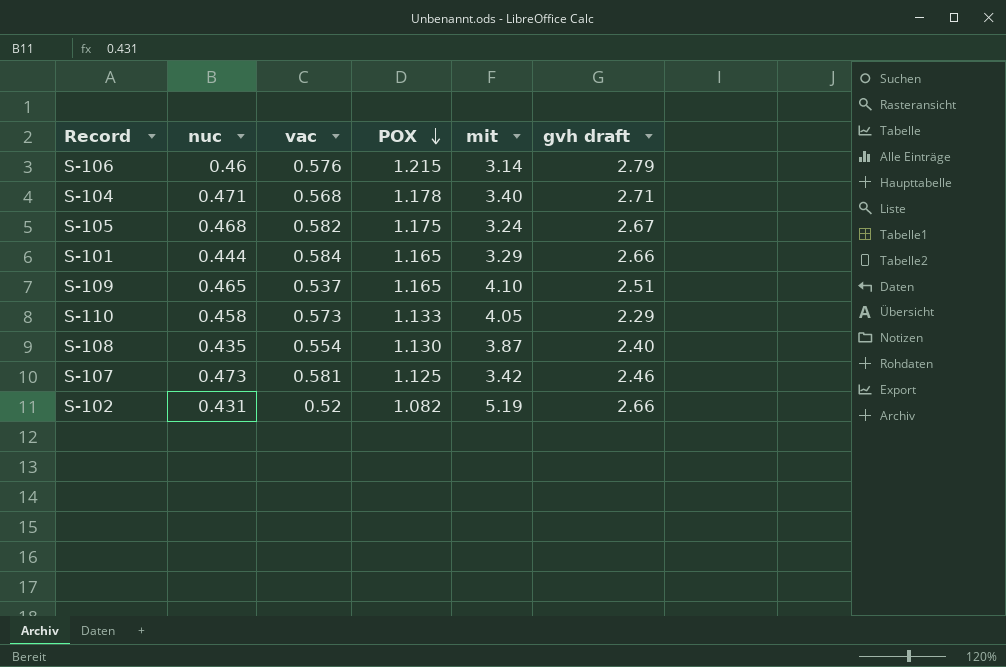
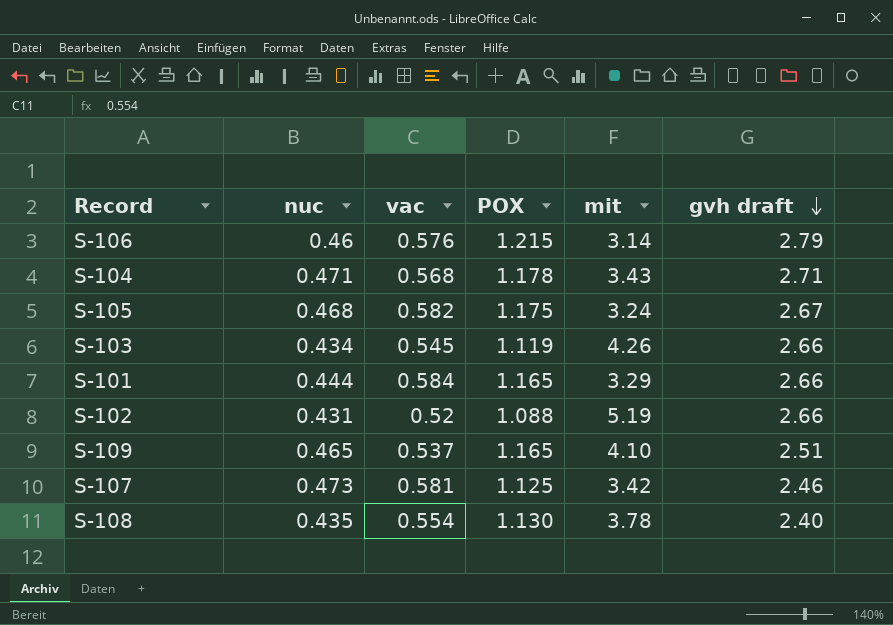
row order: POX descending -> gvh draft descending
row S-110: 0.458 | 0.573 | 1.133 | 4.05 | 2.29 -> none
S-104 | mit: 3.40 -> 3.43
row S-103: none -> 0.434 | 0.545 | 1.119 | 4.26 | 2.66
S-102 | POX: 1.082 -> 1.088
S-108 | mit: 3.87 -> 3.78

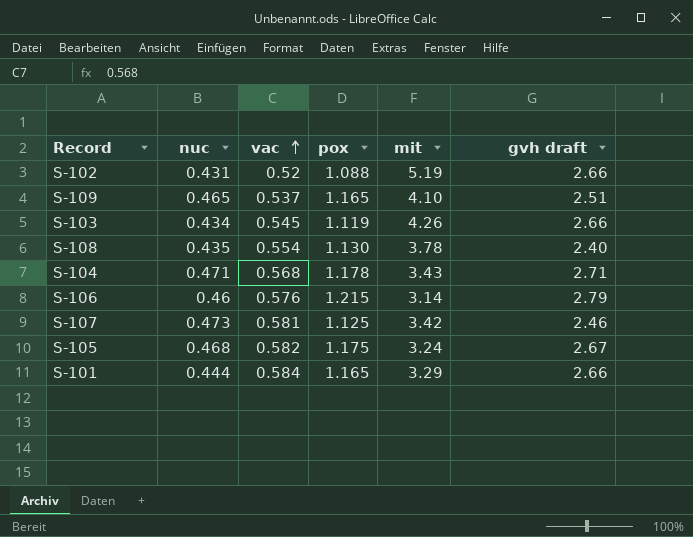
row order: gvh draft descending -> vac ascending
column name: POX -> pox

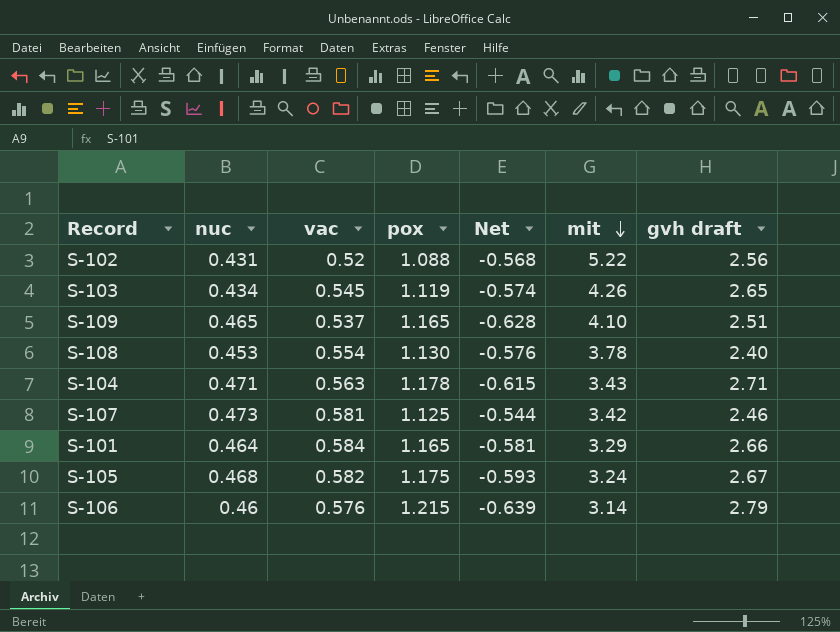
row order: vac ascending -> mit descending
column Net | formula: none -> [vac] - [pox]
S-102 | mit: 5.19 -> 5.22
S-102 | gvh draft: 2.66 -> 2.56
S-103 | gvh draft: 2.66 -> 2.65
S-108 | nuc: 0.435 -> 0.453
S-104 | vac: 0.568 -> 0.563
S-101 | nuc: 0.444 -> 0.464

